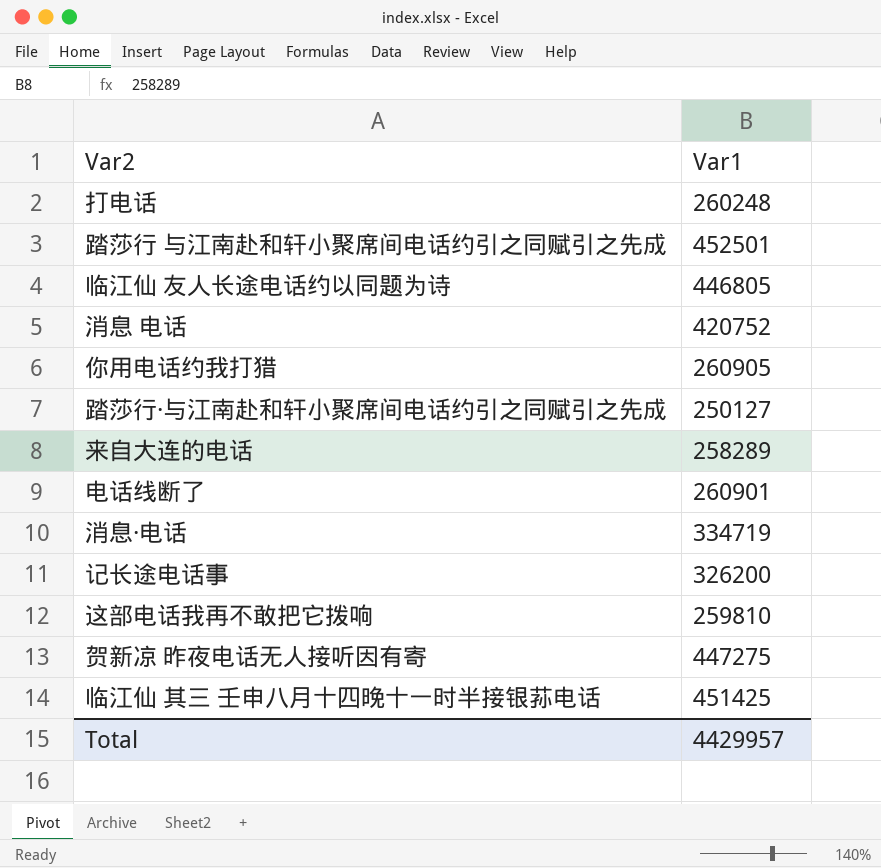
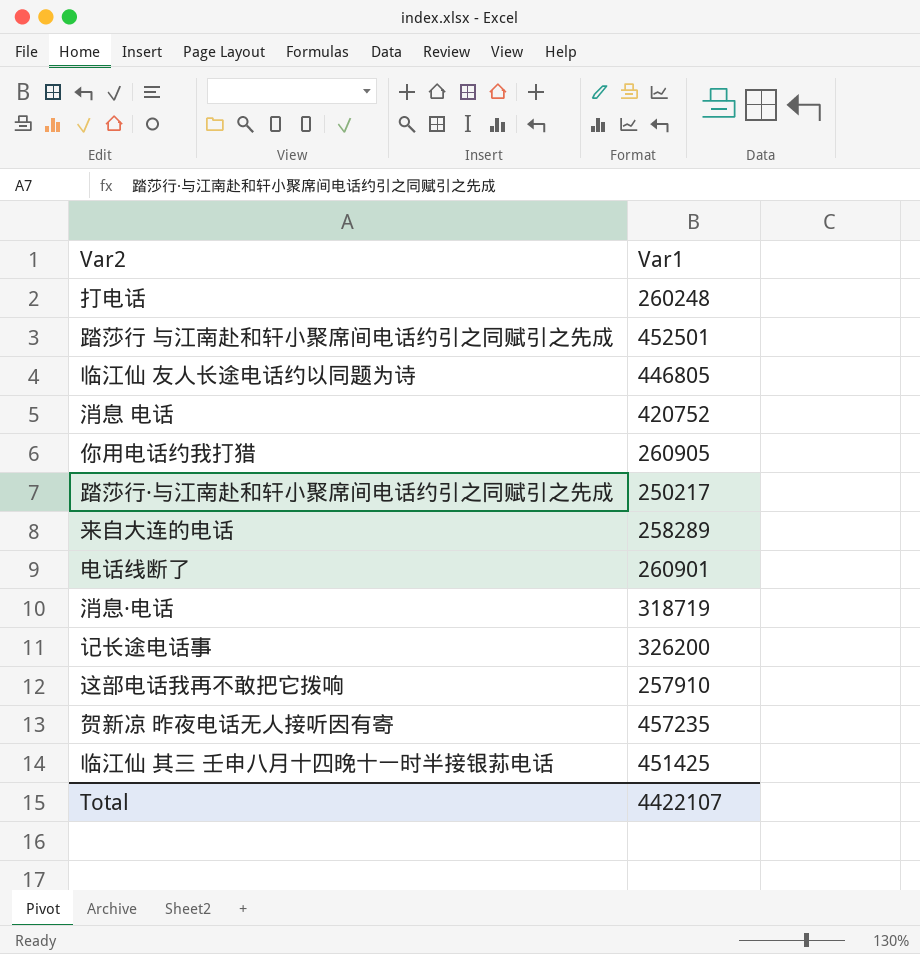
踏莎行·与江南赴和轩小聚席间电话约引之同赋引之先成 | Var1: 250127 -> 250217
消息·电话 | Var1: 334719 -> 318719
这部电话我再不敢把它拨响 | Var1: 259810 -> 257910
贺新凉 昨夜电话无人接听因有寄 | Var1: 447275 -> 457235
Total | Var1: 4429957 -> 4422107

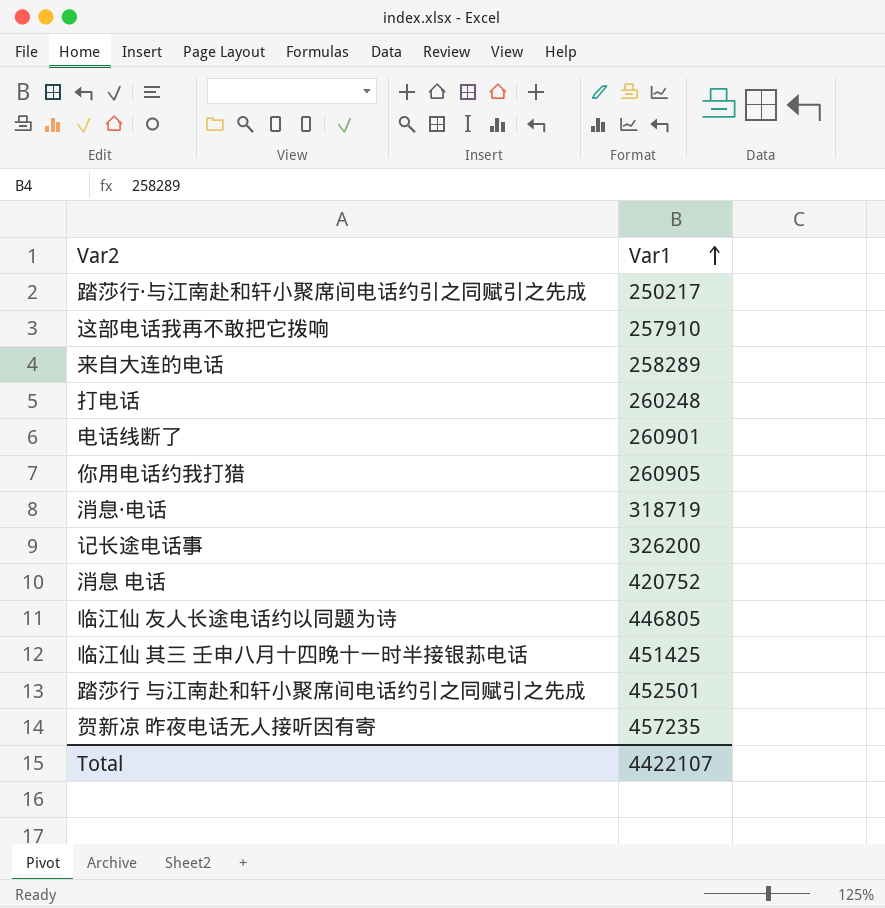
row order: none -> Var1 ascending

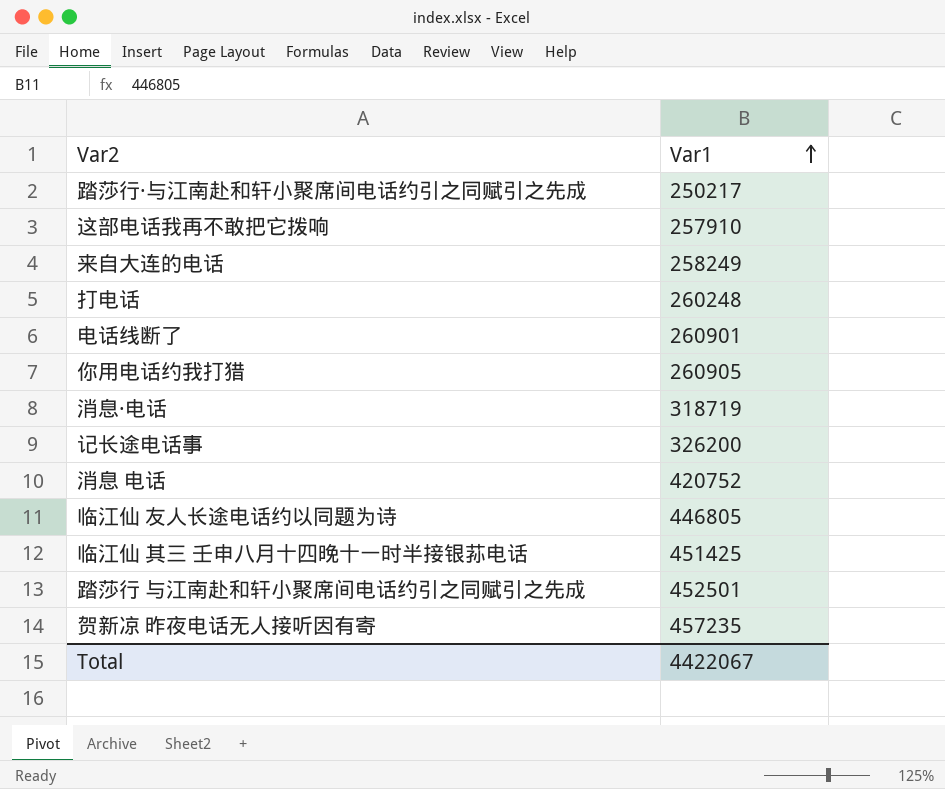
来自大连的电话 | Var1: 258289 -> 258249
Total | Var1: 4422107 -> 4422067

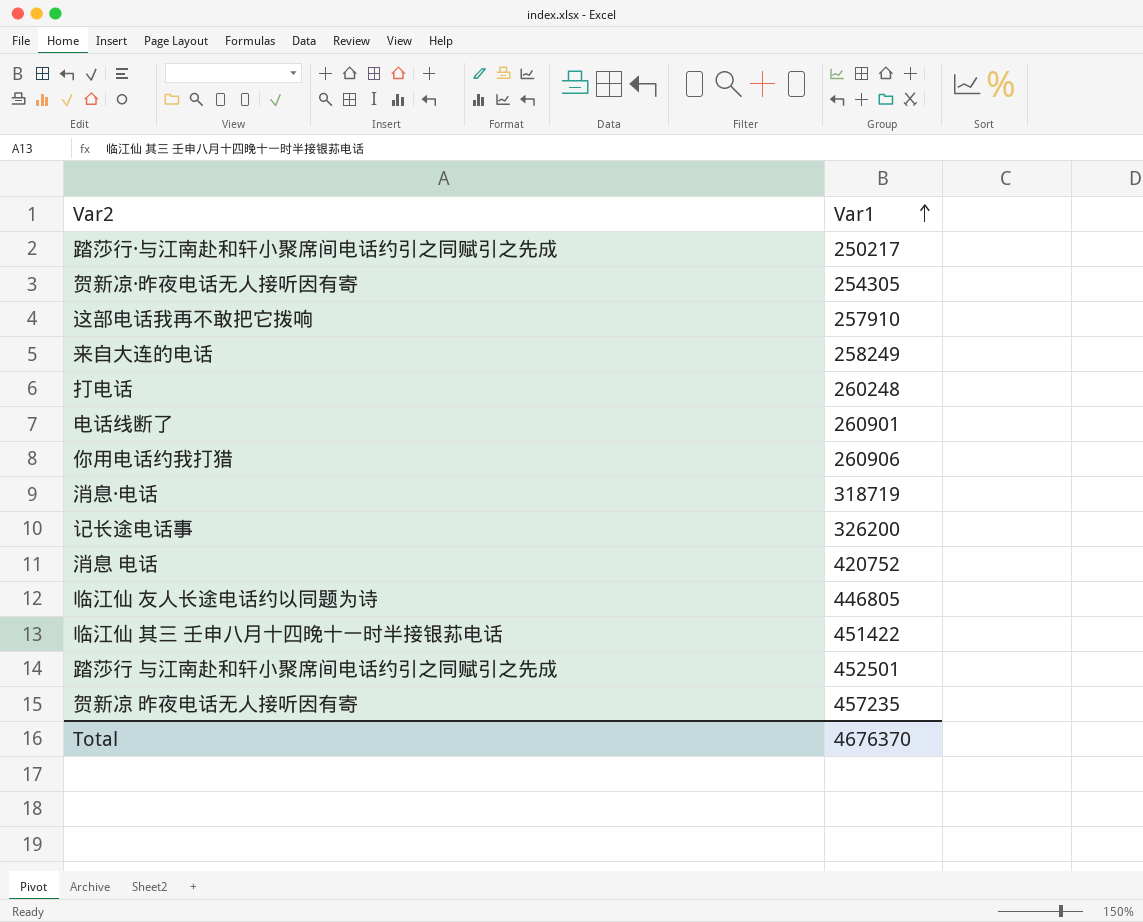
row 贺新凉·昨夜电话无人接听因有寄: none -> 254305
你用电话约我打猎 | Var1: 260905 -> 260906
临江仙 其三 壬申八月十四晚十一时半接银荪电话 | Var1: 451425 -> 451422
Total | Var1: 4422067 -> 4676370

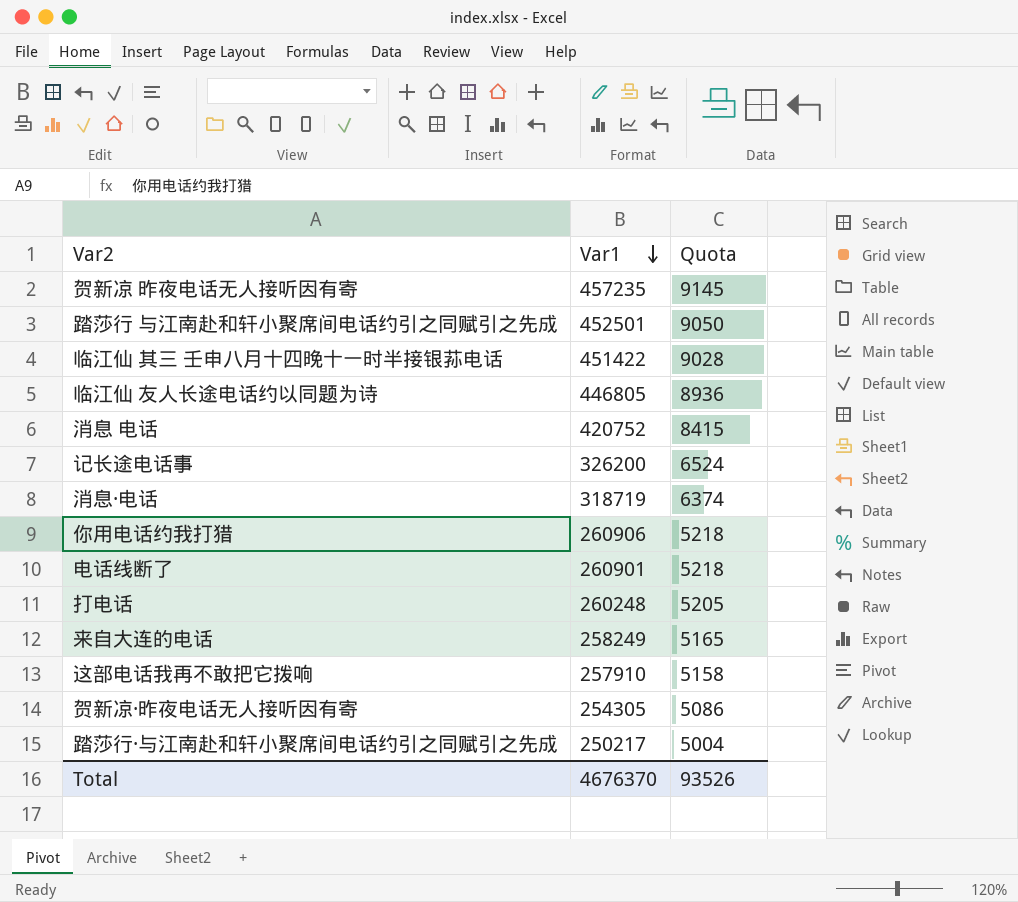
row order: Var1 ascending -> Var1 descending
column Quota | formula: none -> [Var1] * 0.02

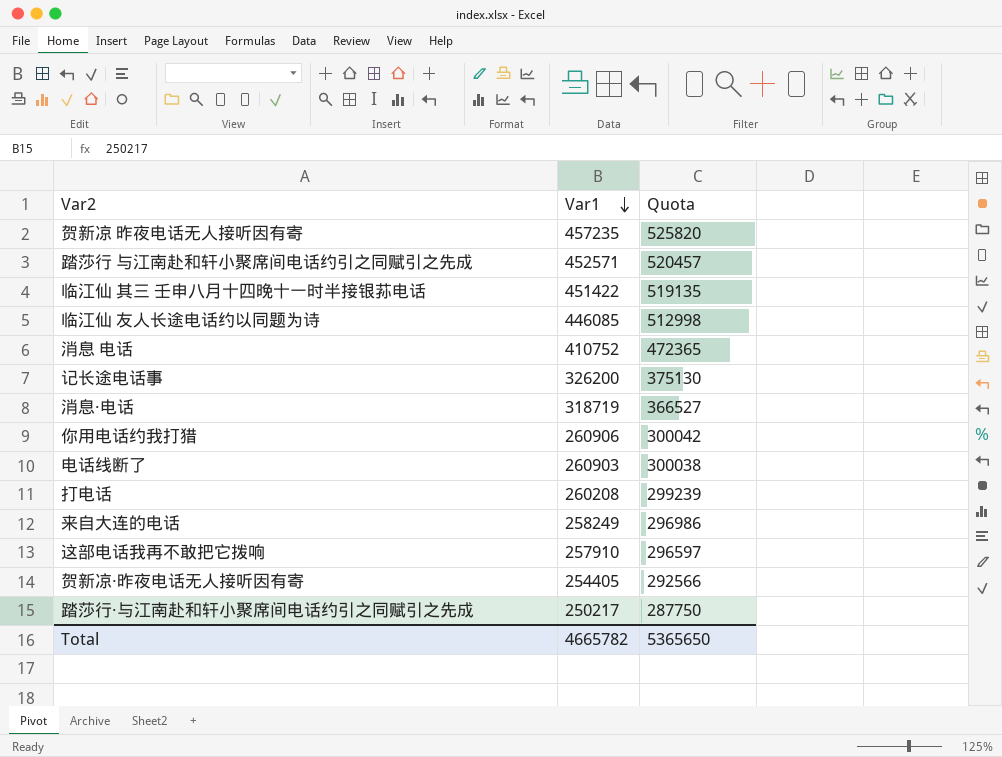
column Quota | formula: [Var1] * 0.02 -> [Var1] * 1.15
踏莎行 与江南赴和轩小聚席间电话约引之同赋引之先成 | Var1: 452501 -> 452571
临江仙 友人长途电话约以同题为诗 | Var1: 446805 -> 446085
消息 电话 | Var1: 420752 -> 410752
电话线断了 | Var1: 260901 -> 260903
打电话 | Var1: 260248 -> 260208
贺新凉·昨夜电话无人接听因有寄 | Var1: 254305 -> 254405
Total | Var1: 4676370 -> 4665782
Total | Quota: 93526 -> 5365650

